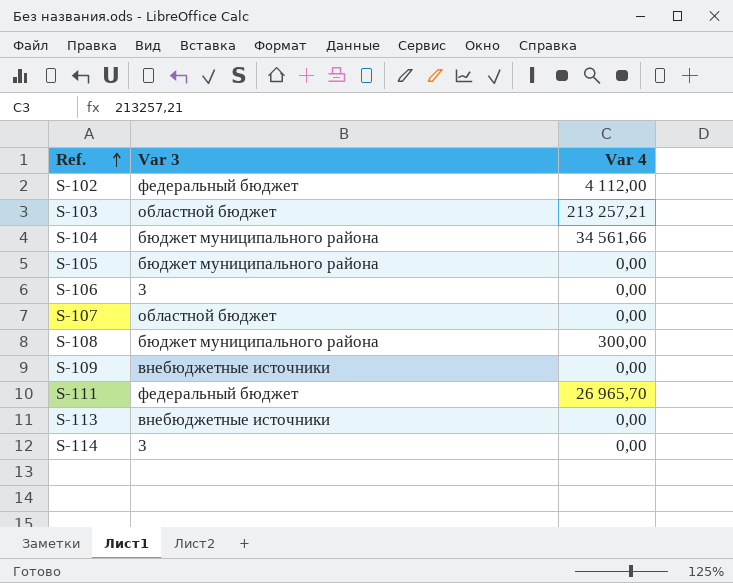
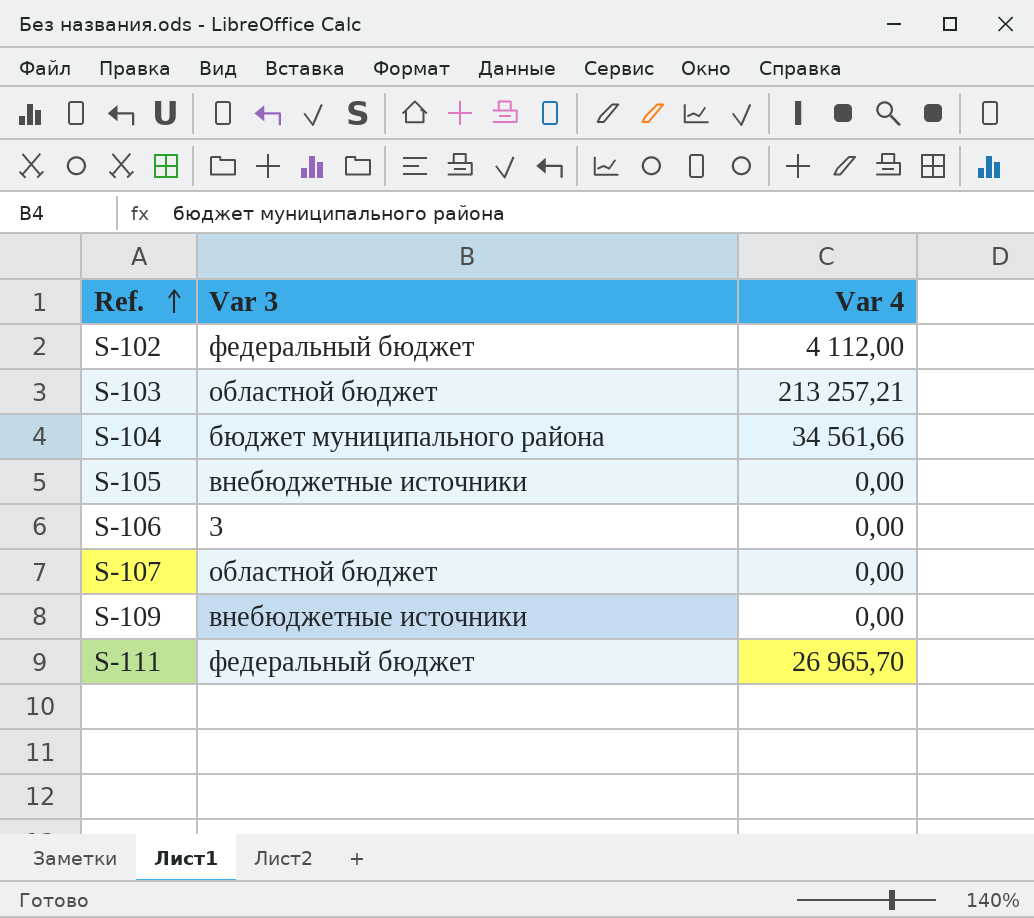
row S-108: бюджет муниципального района | 300,00 -> none
row S-113: внебюджетные источники | 0,00 -> none
row S-114: 3 | 0,00 -> none
S-105 | Var 3: бюджет муниципального района -> внебюджетные источники

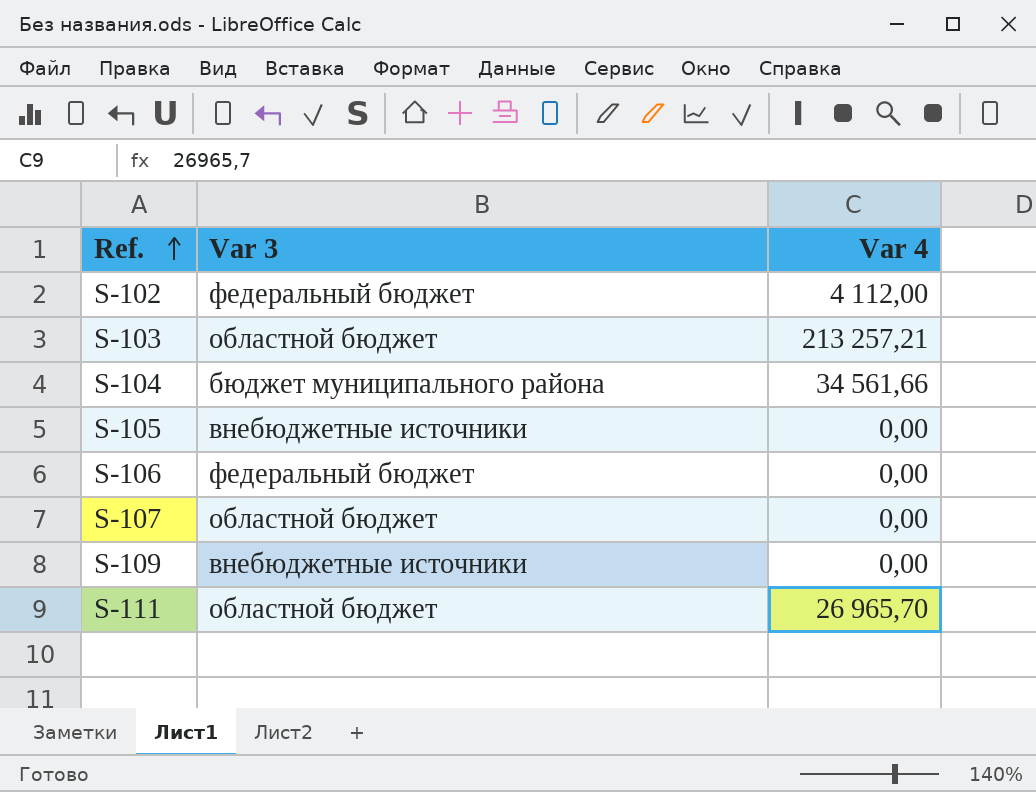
S-106 | Var 3: 3 -> федеральный бюджет
S-111 | Var 3: федеральный бюджет -> областной бюджет

